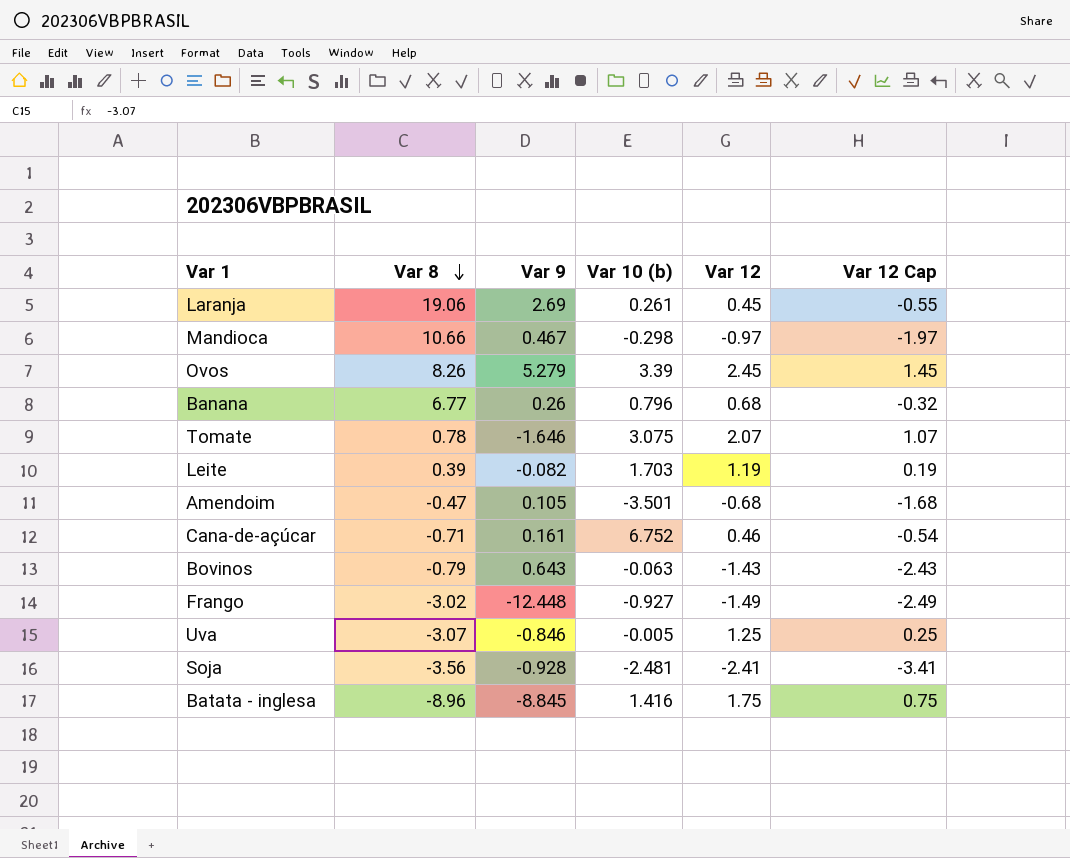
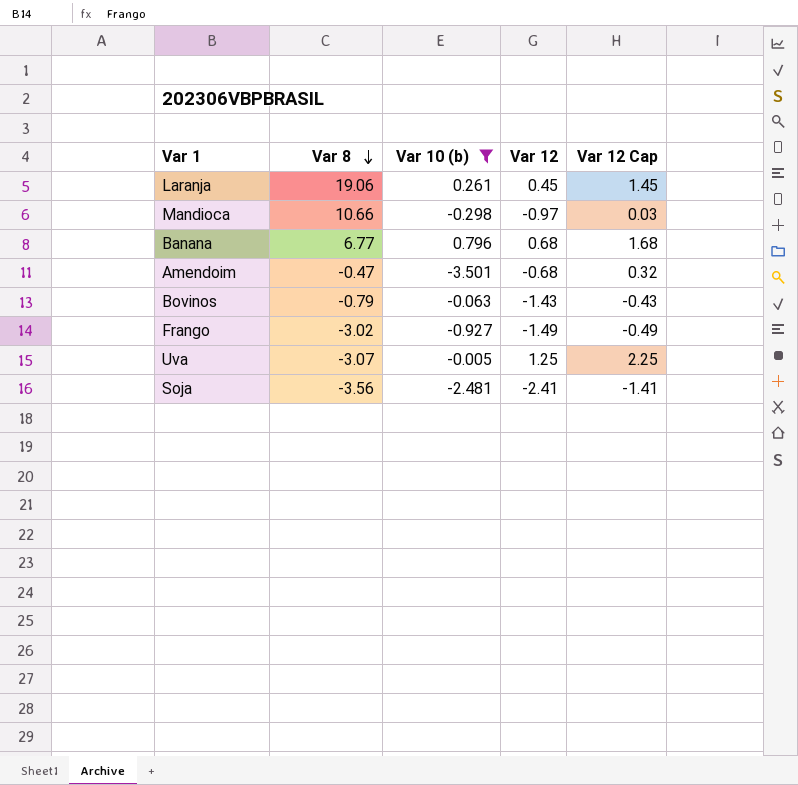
filter: none -> Var 10 (b) <= 0.796
column Var 9 | position: 3 -> none
column Var 12 Cap | formula: [Var 12] - 1 -> [Var 12] + 1

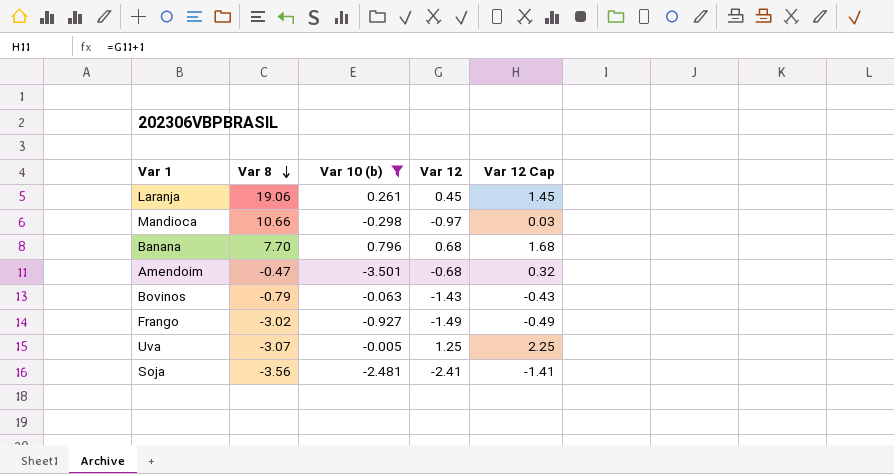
Banana | Var 8: 6.77 -> 7.70

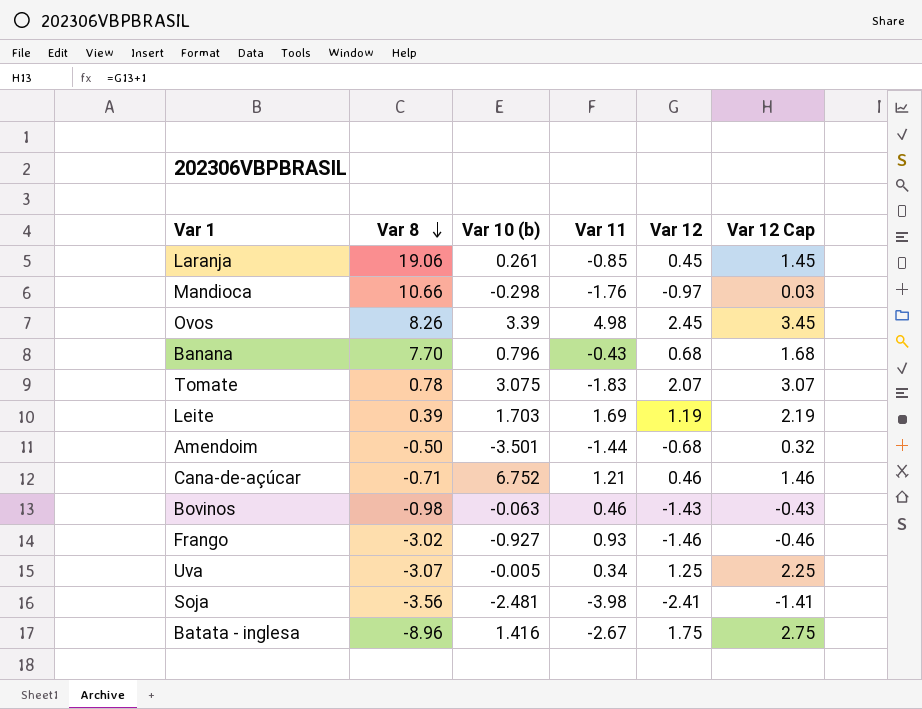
filter: Var 10 (b) <= 0.796 -> none
column Var 11 | position: none -> 4
Amendoim | Var 8: -0.47 -> -0.50
Bovinos | Var 8: -0.79 -> -0.98
Frango | Var 12: -1.49 -> -1.46
Frango | Var 12 Cap: -0.49 -> -0.46

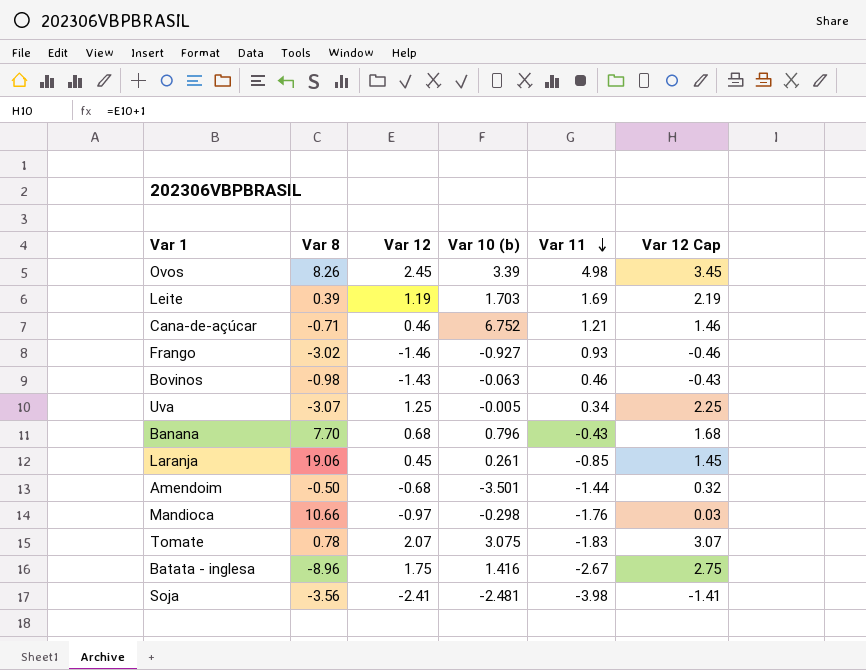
row order: Var 8 descending -> Var 11 descending
column Var 12 | position: 5 -> 3

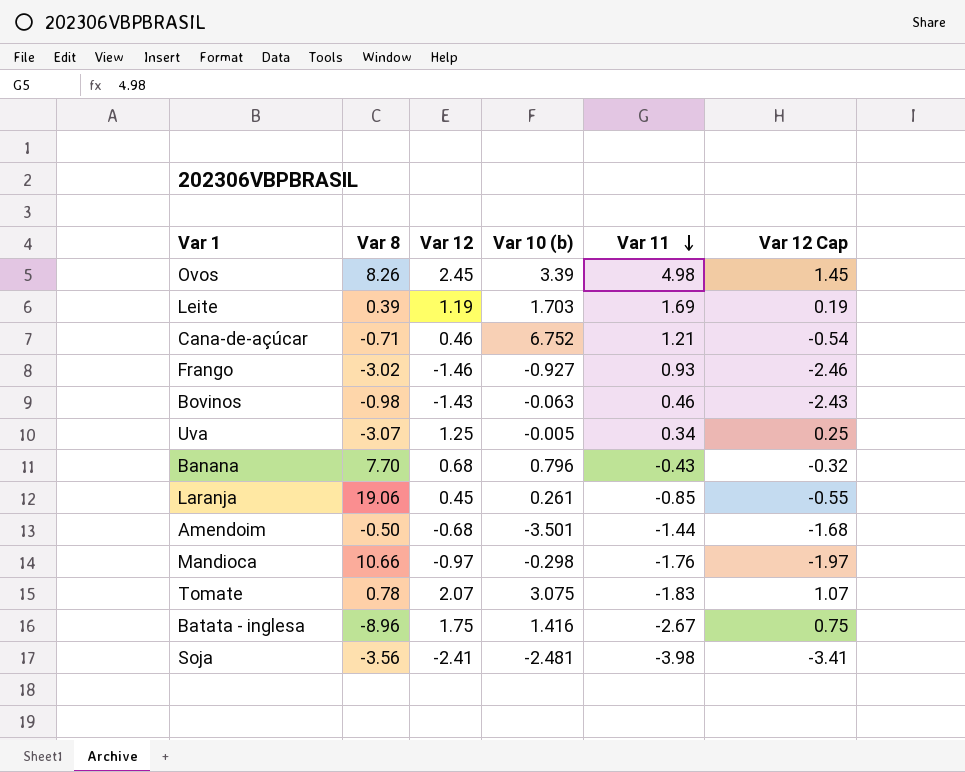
column Var 12 Cap | formula: [Var 12] + 1 -> [Var 12] - 1

